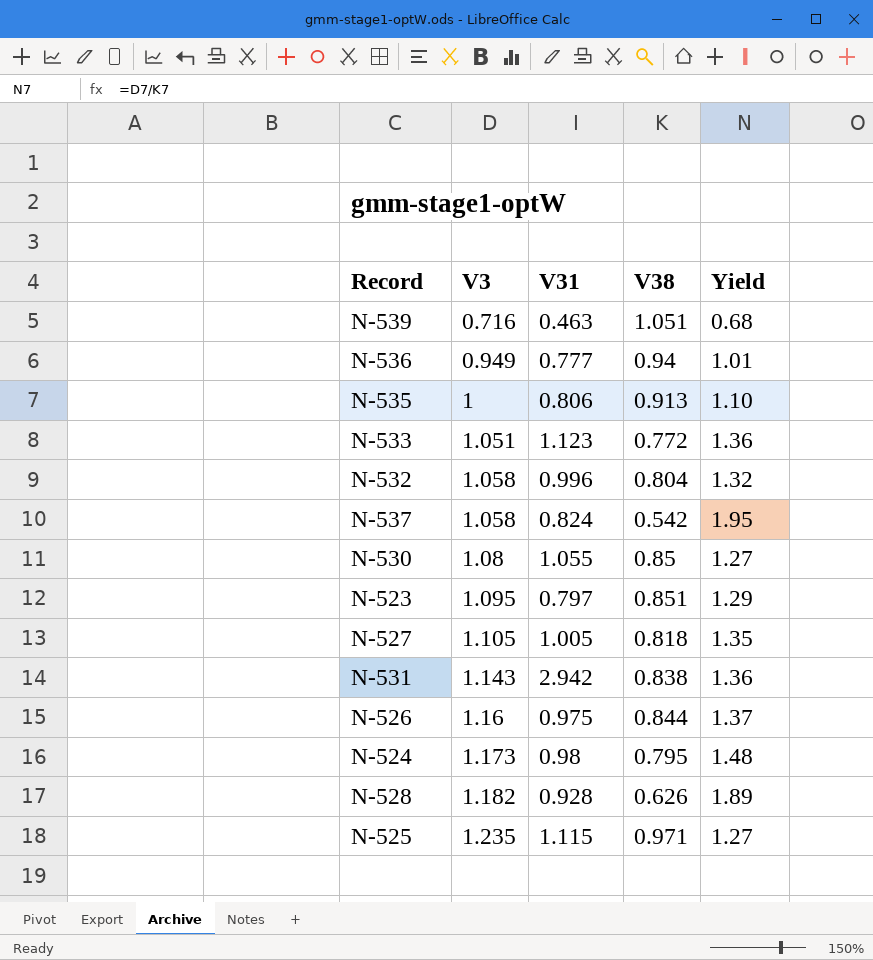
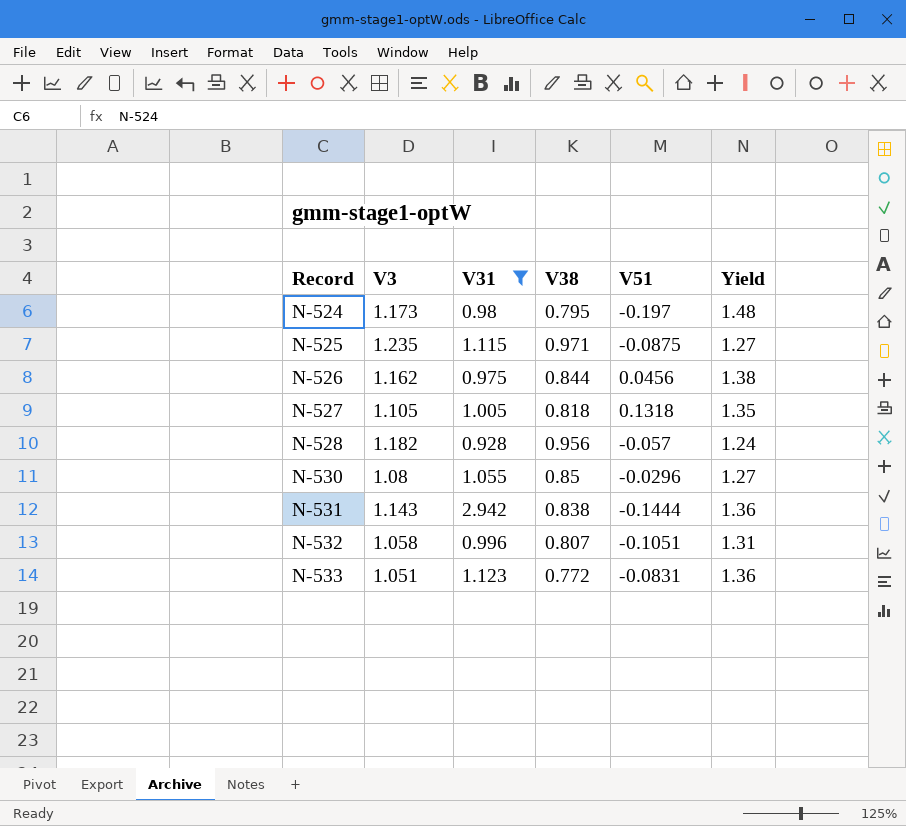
filter: none -> V31 >= 0.928
row order: V3 ascending -> Record ascending
column V51 | position: none -> 5
N-526 | V3: 1.16 -> 1.162
N-526 | Yield: 1.37 -> 1.38
N-528 | V38: 0.626 -> 0.956
N-528 | Yield: 1.89 -> 1.24
N-532 | V38: 0.804 -> 0.807
N-532 | Yield: 1.32 -> 1.31

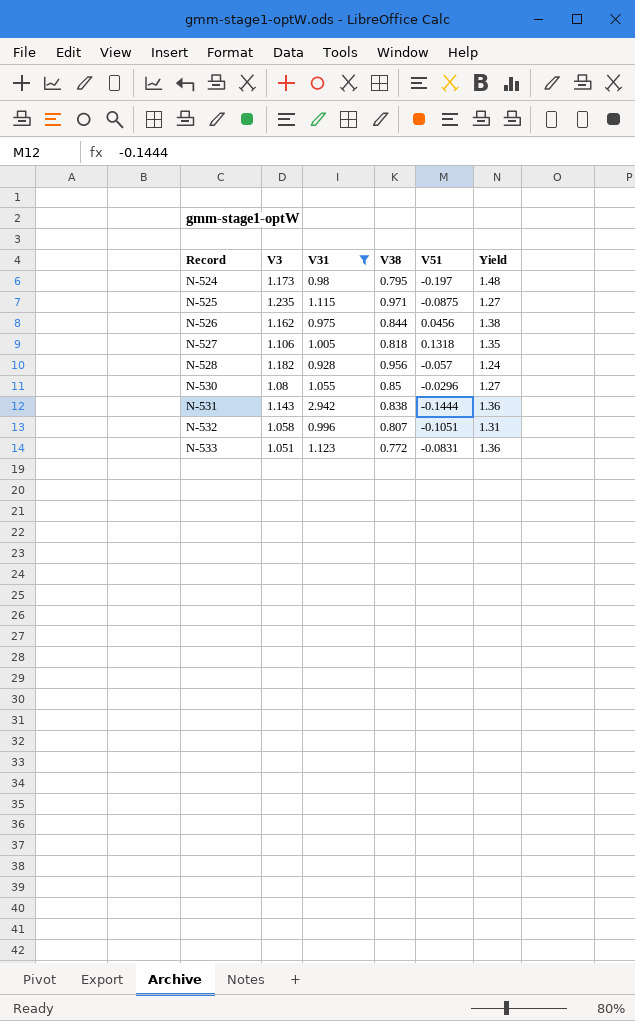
N-527 | V3: 1.105 -> 1.106

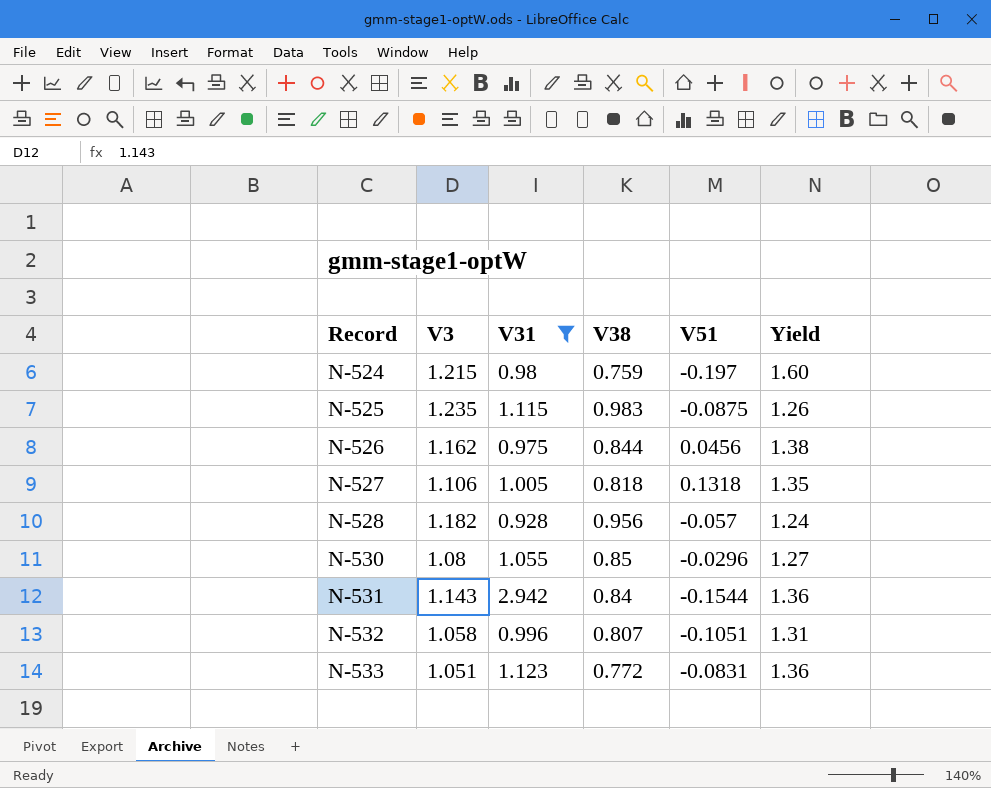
N-524 | V3: 1.173 -> 1.215
N-524 | V38: 0.795 -> 0.759
N-524 | Yield: 1.48 -> 1.60
N-525 | V38: 0.971 -> 0.983
N-525 | Yield: 1.27 -> 1.26
N-531 | V38: 0.838 -> 0.84
N-531 | V51: -0.1444 -> -0.1544

